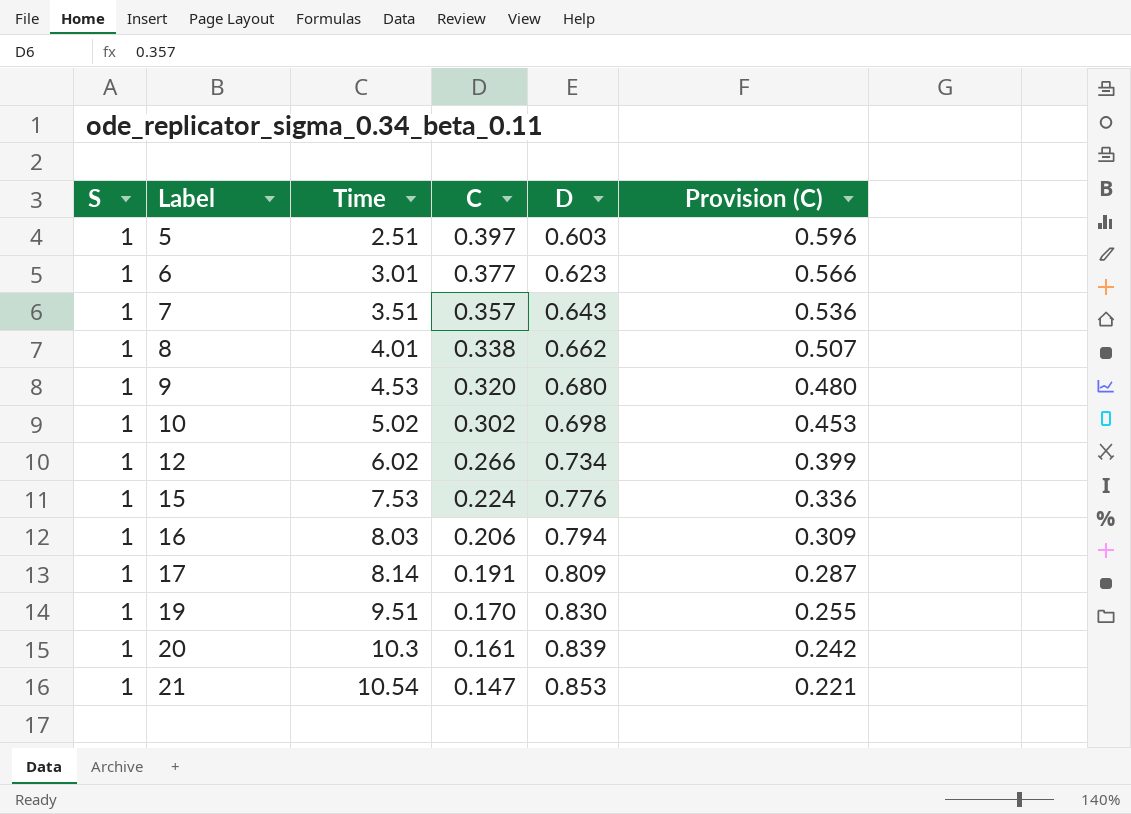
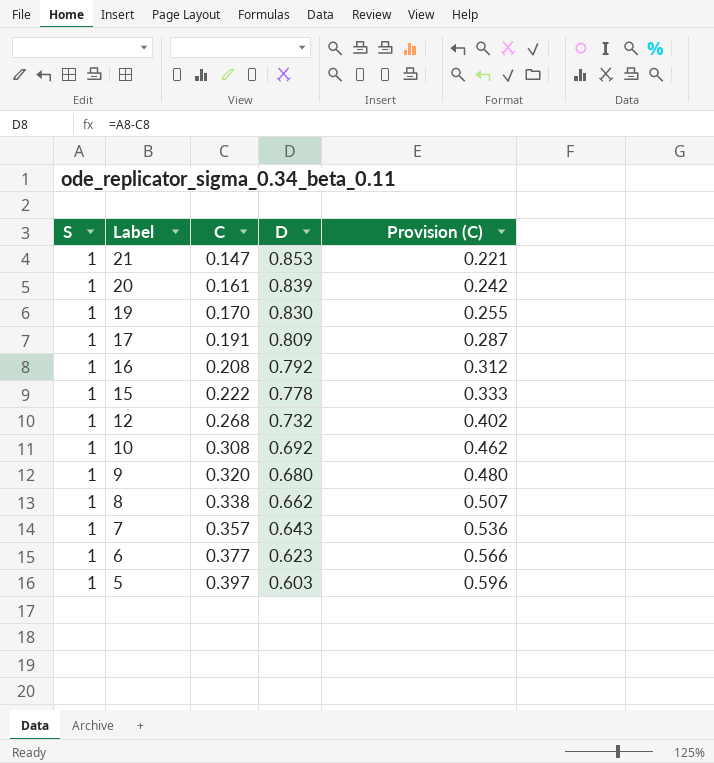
row order: Label ascending -> Label descending
column Time | position: 3 -> none
16 | C: 0.206 -> 0.208
16 | D: 0.794 -> 0.792
16 | Provision (C): 0.309 -> 0.312
15 | C: 0.224 -> 0.222
15 | D: 0.776 -> 0.778
15 | Provision (C): 0.336 -> 0.333
12 | C: 0.266 -> 0.268
12 | D: 0.734 -> 0.732
12 | Provision (C): 0.399 -> 0.402
10 | C: 0.302 -> 0.308
10 | D: 0.698 -> 0.692
10 | Provision (C): 0.453 -> 0.462

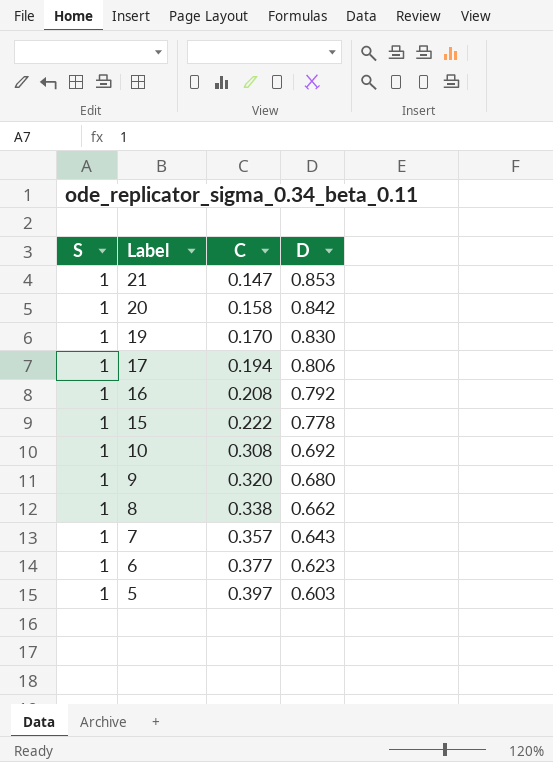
column Provision (C) | formula: [C] * 1.5 -> none
row 12: 1 | 0.268 | 0.732 | 0.402 -> none
20 | C: 0.161 -> 0.158
20 | D: 0.839 -> 0.842
17 | C: 0.191 -> 0.194
17 | D: 0.809 -> 0.806

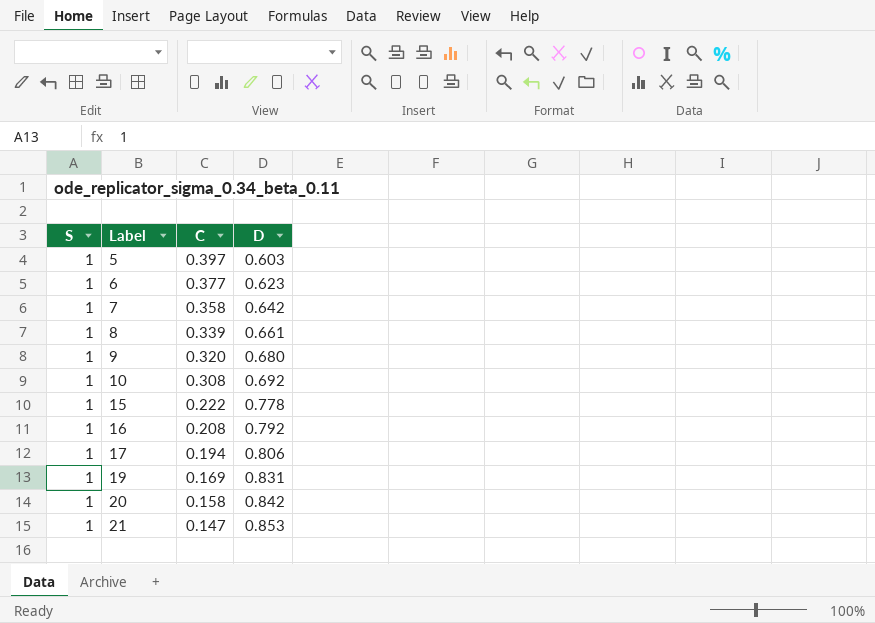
row order: Label descending -> Label ascending
7 | C: 0.357 -> 0.358
7 | D: 0.643 -> 0.642
8 | C: 0.338 -> 0.339
8 | D: 0.662 -> 0.661
19 | C: 0.170 -> 0.169
19 | D: 0.830 -> 0.831

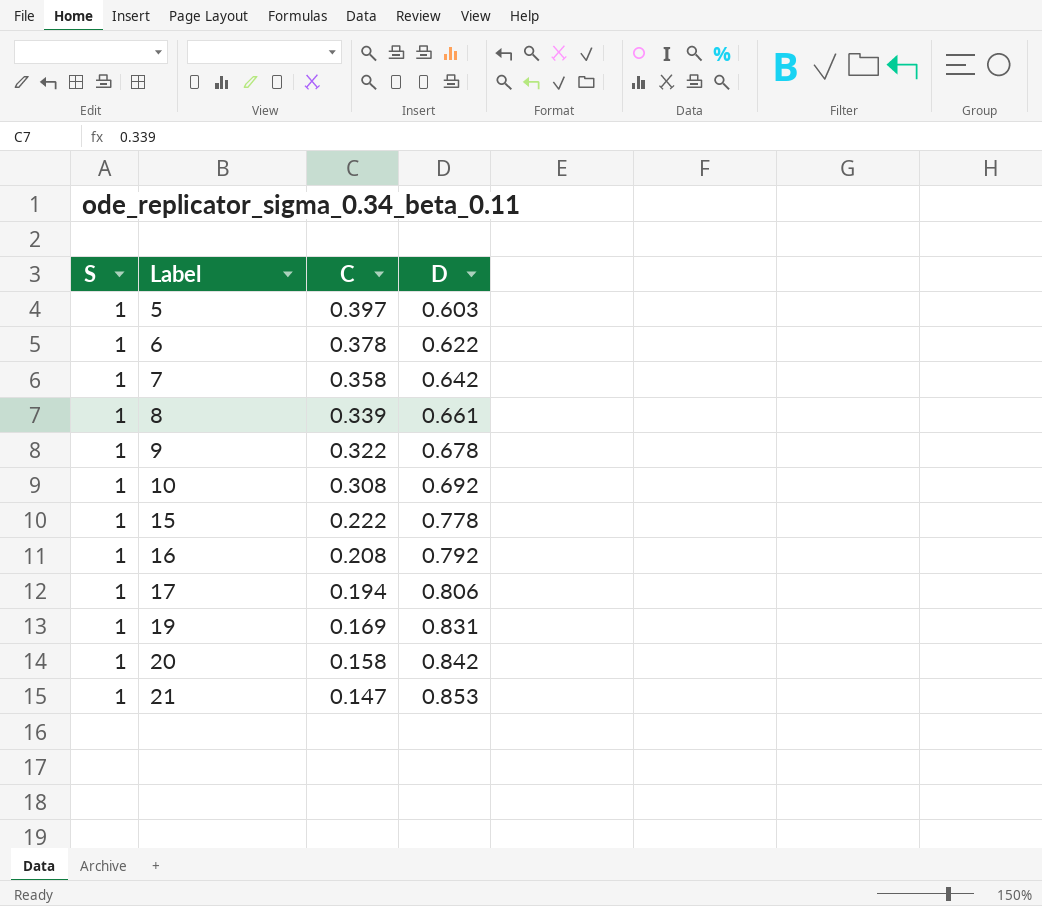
6 | C: 0.377 -> 0.378
6 | D: 0.623 -> 0.622
9 | C: 0.320 -> 0.322
9 | D: 0.680 -> 0.678

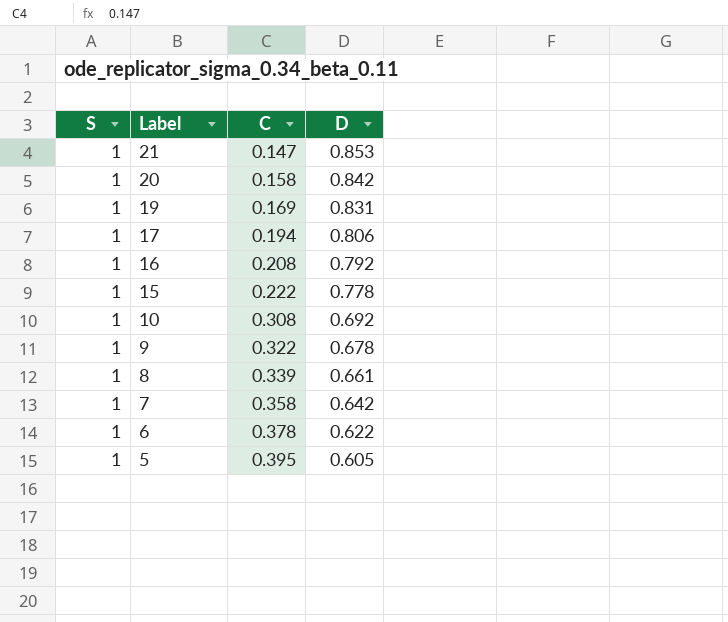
row order: Label ascending -> Label descending
5 | C: 0.397 -> 0.395
5 | D: 0.603 -> 0.605

